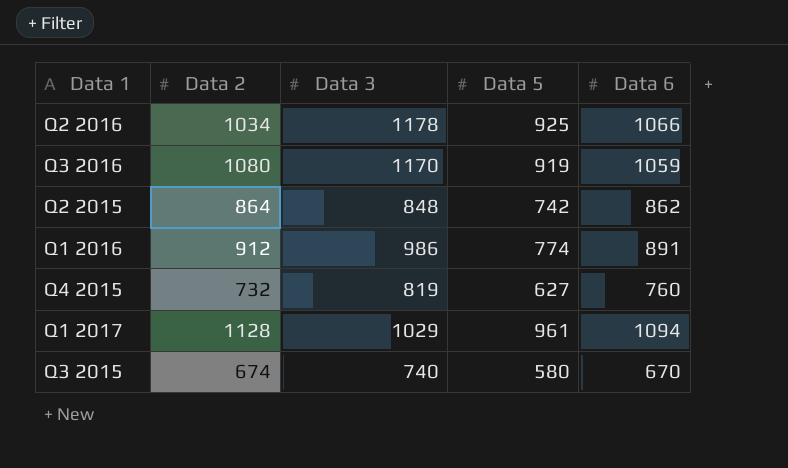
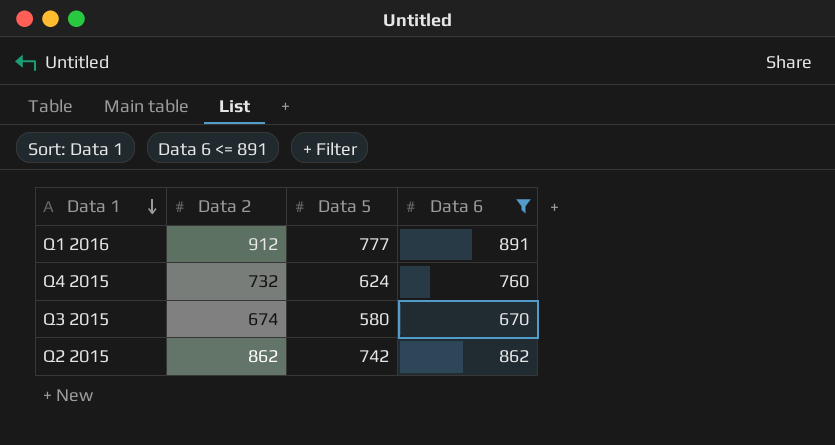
filter: none -> Data 6 <= 891
row order: none -> Data 1 descending
column Data 3 | position: 3 -> none
Q1 2016 | Data 5: 774 -> 777
Q4 2015 | Data 5: 627 -> 624
Q2 2015 | Data 2: 864 -> 862

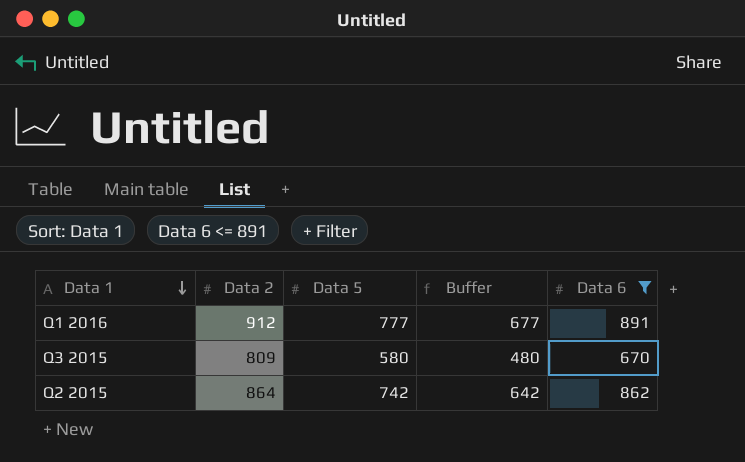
column Buffer | formula: none -> [Data 5] - 100
row Q4 2015: 732 | 624 | 760 -> none
Q3 2015 | Data 2: 674 -> 809
Q2 2015 | Data 2: 862 -> 864

